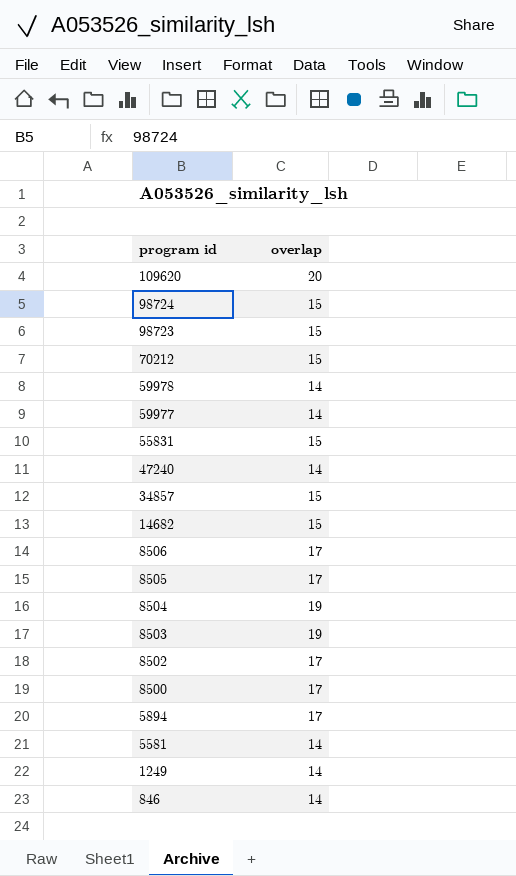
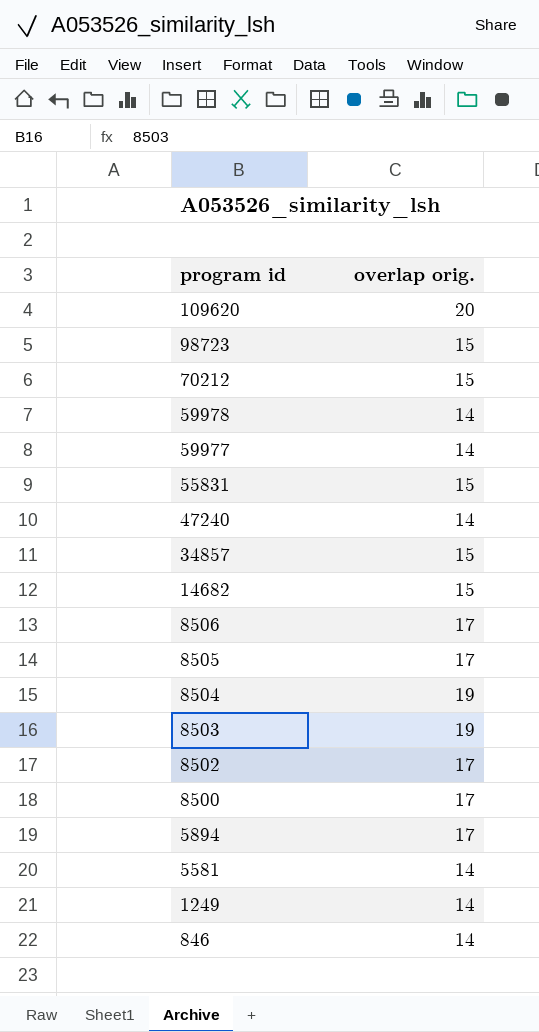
column name: overlap -> overlap orig.
row 98724: 15 -> none

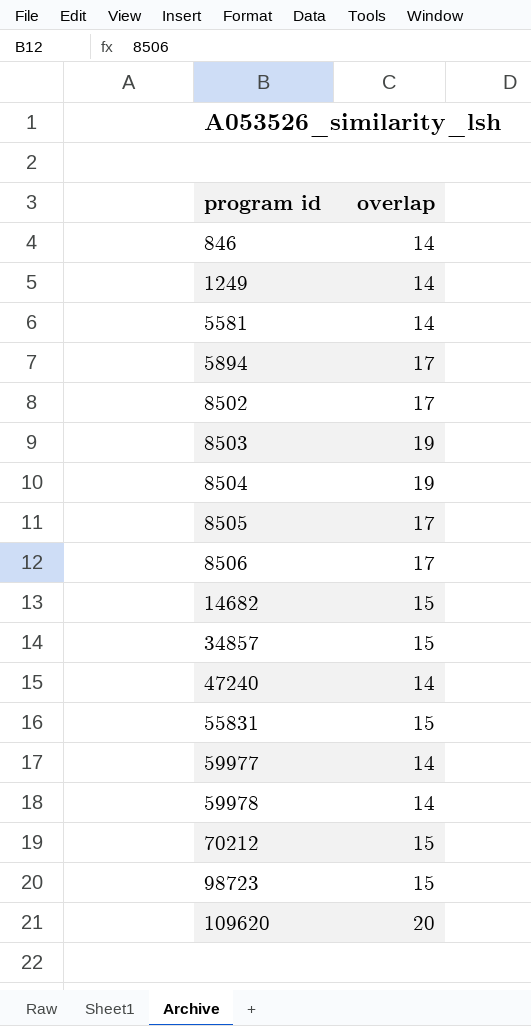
row order: program id descending -> program id ascending
column name: overlap orig. -> overlap
row 8500: 17 -> none

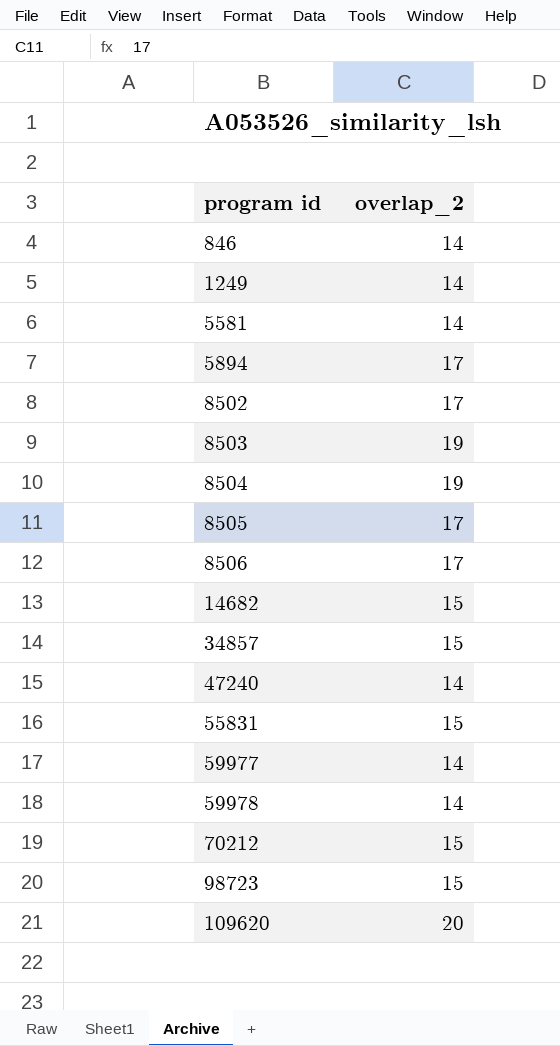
column name: overlap -> overlap_2

